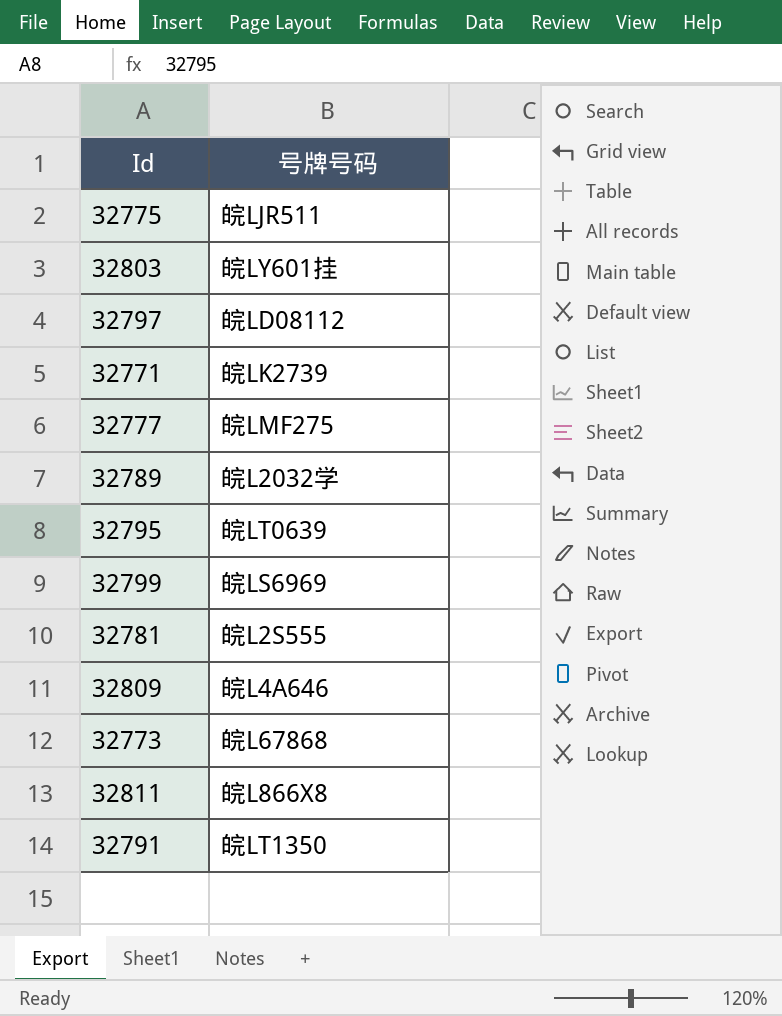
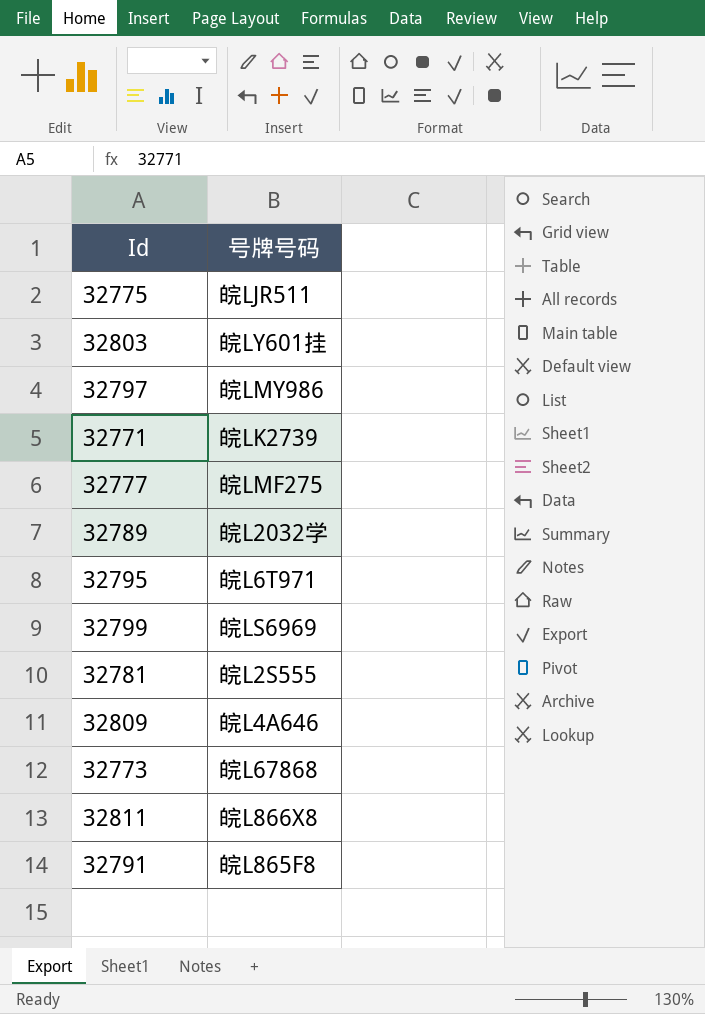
32797 | 号牌号码: 皖LD08112 -> 皖LMY986
32795 | 号牌号码: 皖LT0639 -> 皖L6T971
32791 | 号牌号码: 皖LT1350 -> 皖L865F8

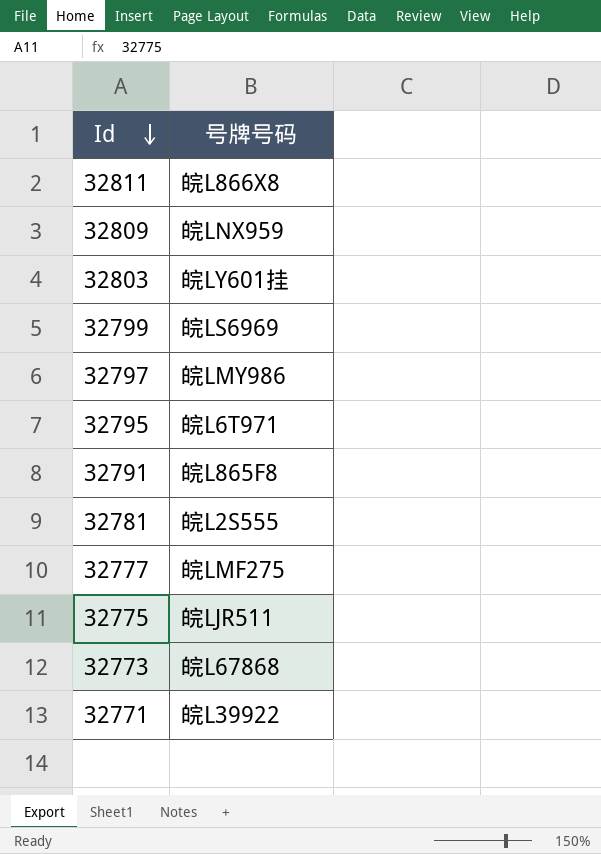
row order: none -> Id descending
row 32789: 皖L2032学 -> none
32809 | 号牌号码: 皖L4A646 -> 皖LNX959
32771 | 号牌号码: 皖LK2739 -> 皖L39922

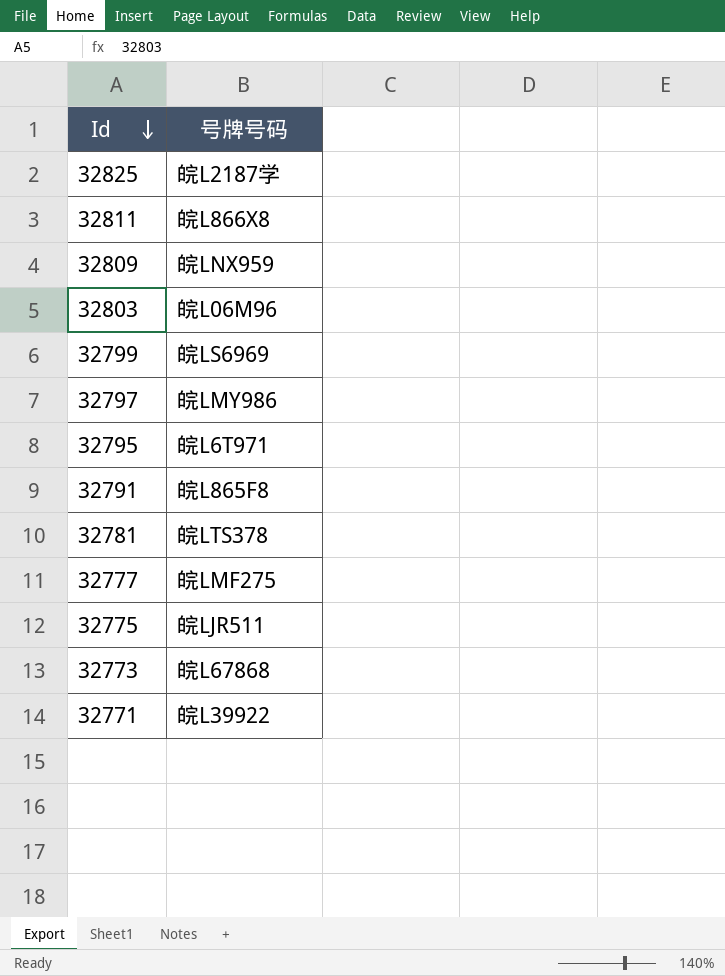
row 32825: none -> 皖L2187学
32803 | 号牌号码: 皖LY601挂 -> 皖L06M96
32781 | 号牌号码: 皖L2S555 -> 皖LTS378

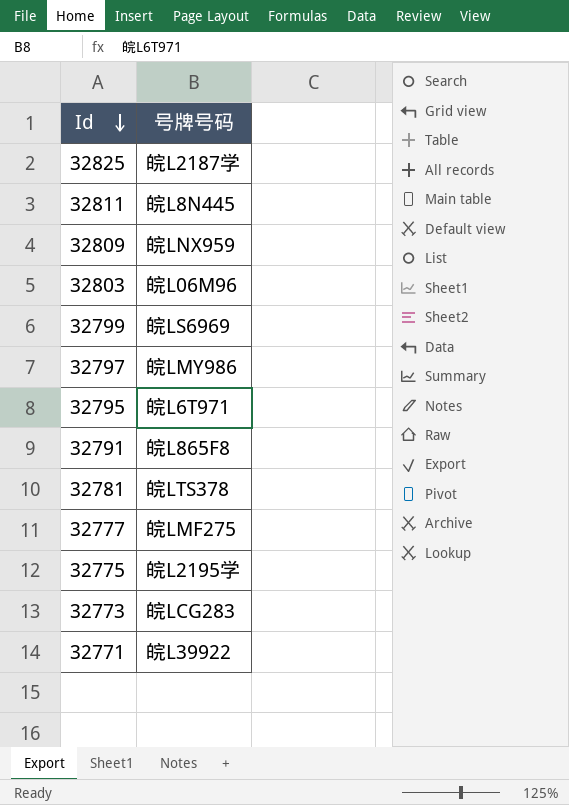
32811 | 号牌号码: 皖L866X8 -> 皖L8N445
32775 | 号牌号码: 皖LJR511 -> 皖L2195学
32773 | 号牌号码: 皖L67868 -> 皖LCG283

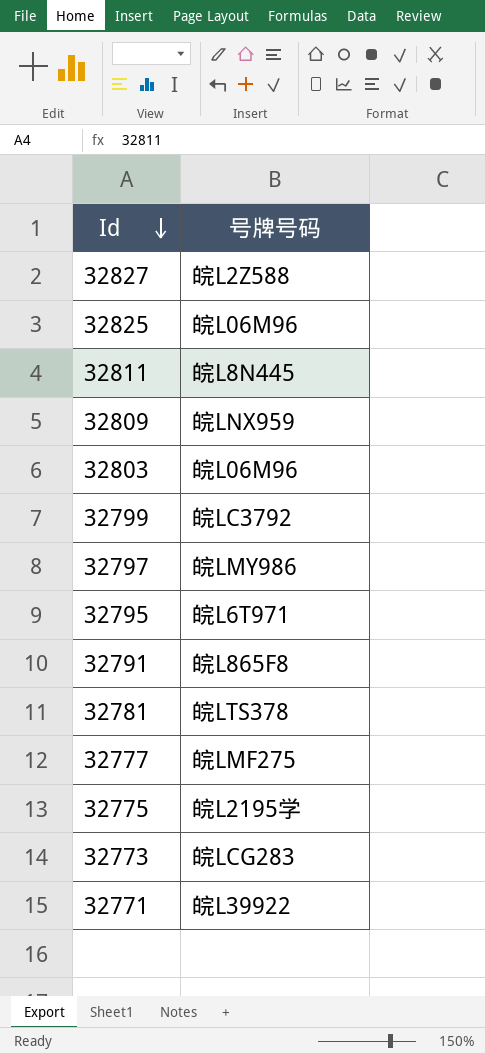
row 32827: none -> 皖L2Z588
32825 | 号牌号码: 皖L2187学 -> 皖L06M96
32799 | 号牌号码: 皖LS6969 -> 皖LC3792

